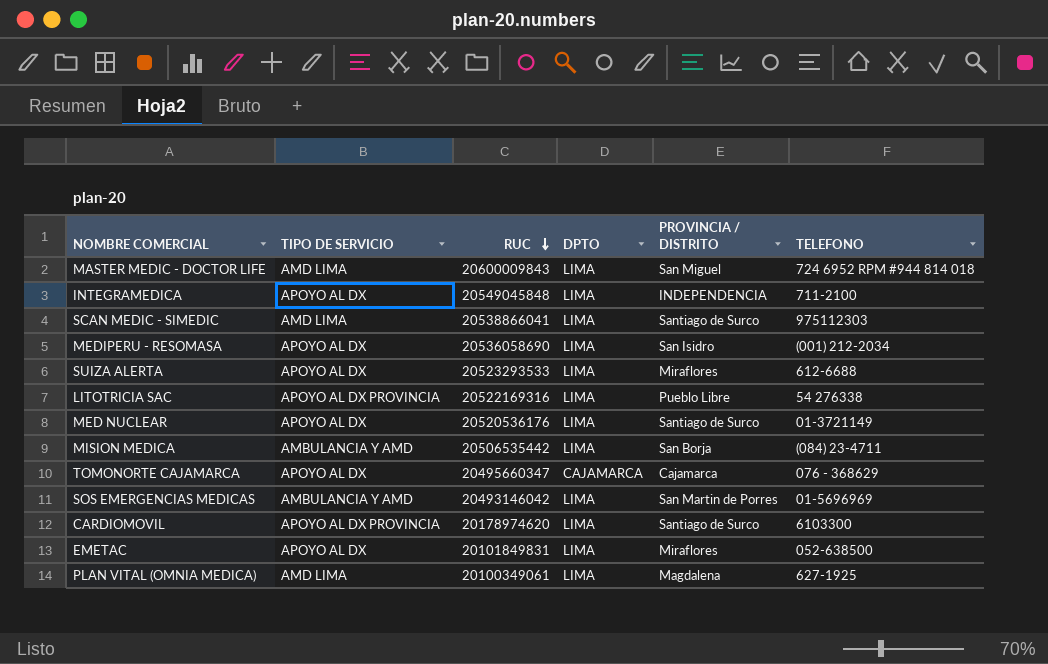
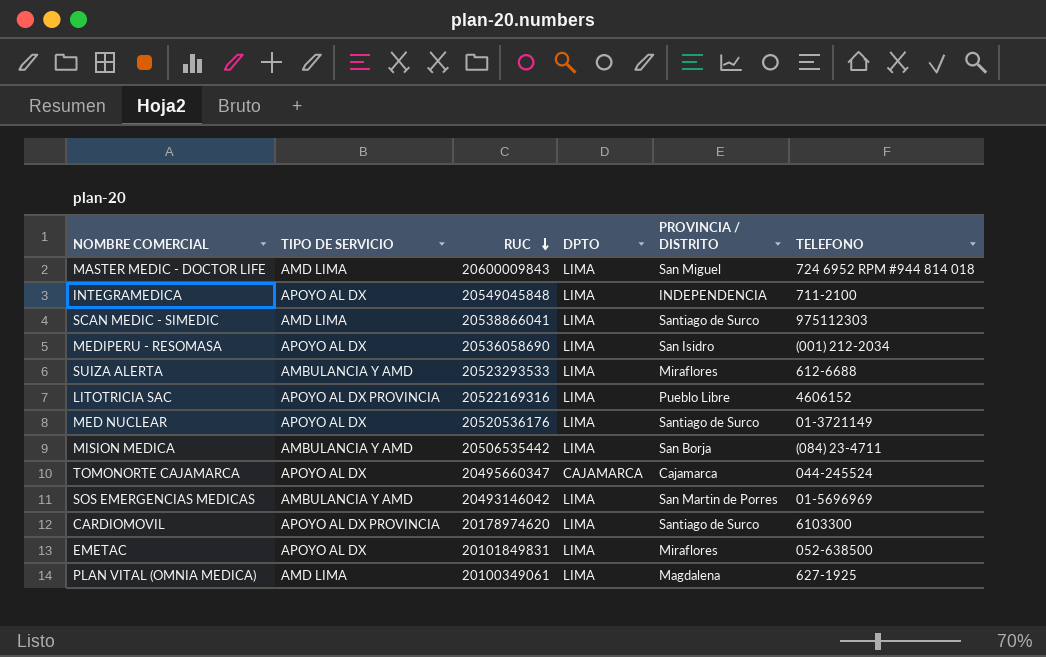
SUIZA ALERTA | TIPO DE SERVICIO: APOYO AL DX -> AMBULANCIA Y AMD
LITOTRICIA SAC | TELEFONO: 54 276338 -> 4606152
TOMONORTE CAJAMARCA | TELEFONO: 076 - 368629 -> 044-245524

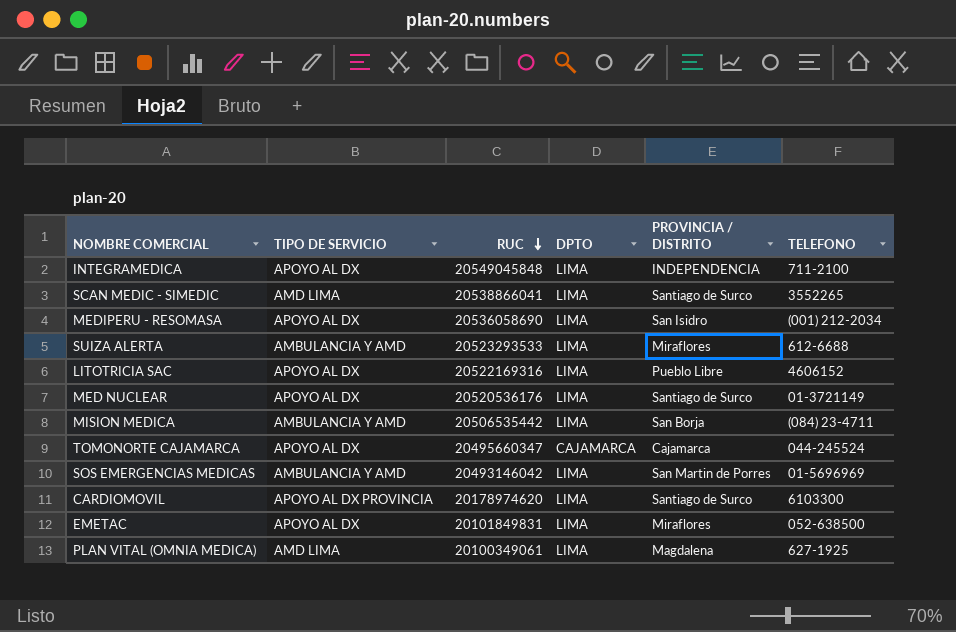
row MASTER MEDIC - DOCTOR LIFE: AMD LIMA | 20600009843 | LIMA | San Miguel | 724 6952 RPM #944 814 018 -> none
SCAN MEDIC - SIMEDIC | TELEFONO: 975112303 -> 3552265
LITOTRICIA SAC | TIPO DE SERVICIO: APOYO AL DX PROVINCIA -> APOYO AL DX

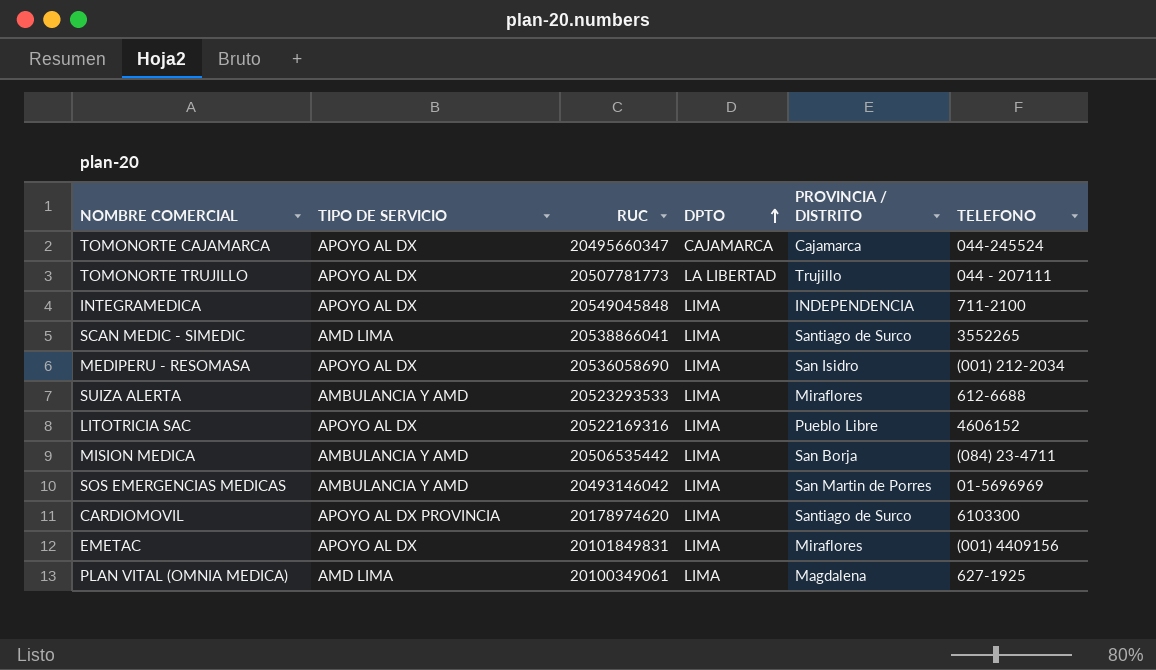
row order: RUC descending -> DPTO ascending
row MED NUCLEAR: APOYO AL DX | 20520536176 | LIMA | Santiago de Surco | 01-3721149 -> none
row TOMONORTE TRUJILLO: none -> APOYO AL DX | 20507781773 | LA LIBERTAD | Trujillo | 044 - 207111
EMETAC | TELEFONO: 052-638500 -> (001) 4409156

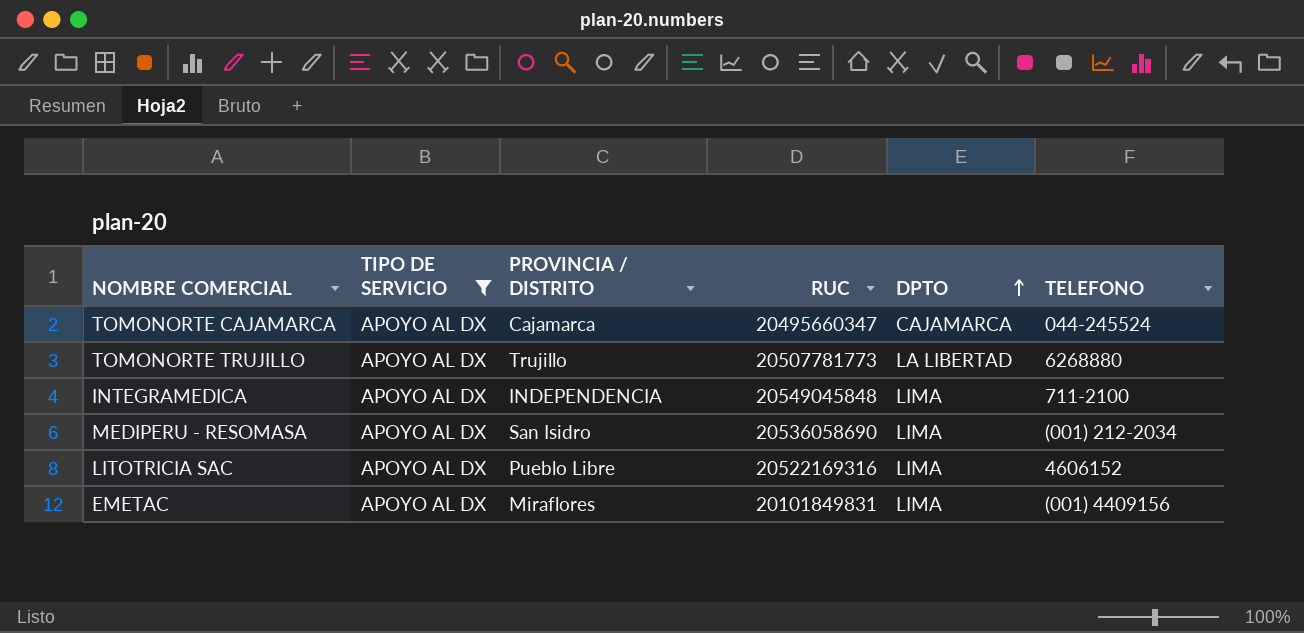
filter: none -> TIPO DE SERVICIO = APOYO AL DX
column PROVINCIA / DISTRITO | position: 5 -> 3
TOMONORTE TRUJILLO | TELEFONO: 044 - 207111 -> 6268880

